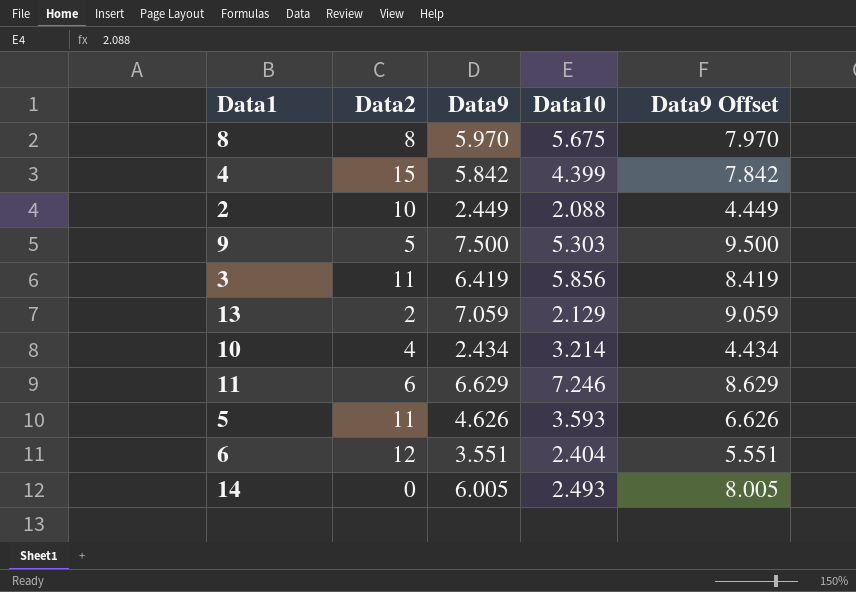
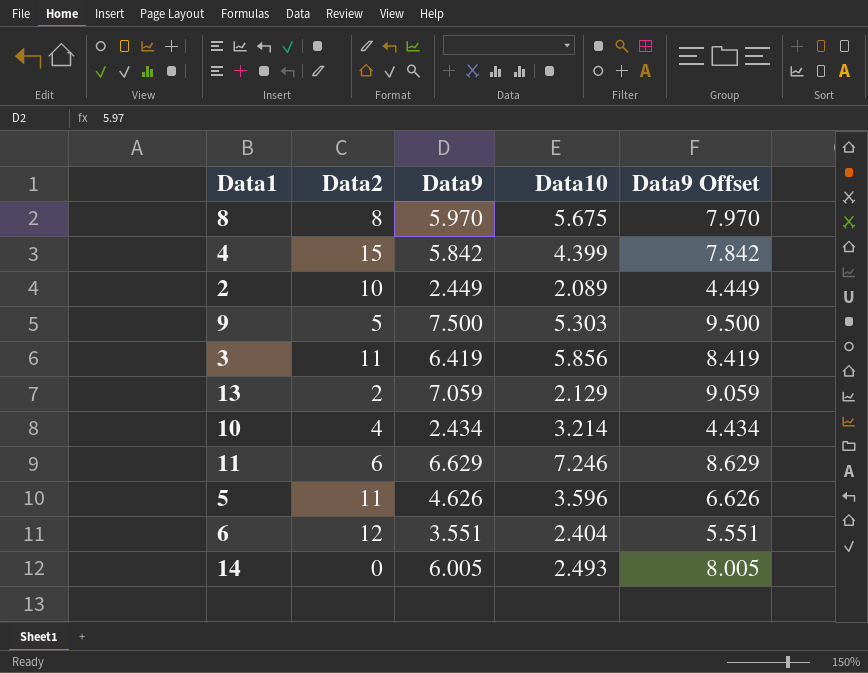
2 | Data10: 2.088 -> 2.089
5 | Data10: 3.593 -> 3.596

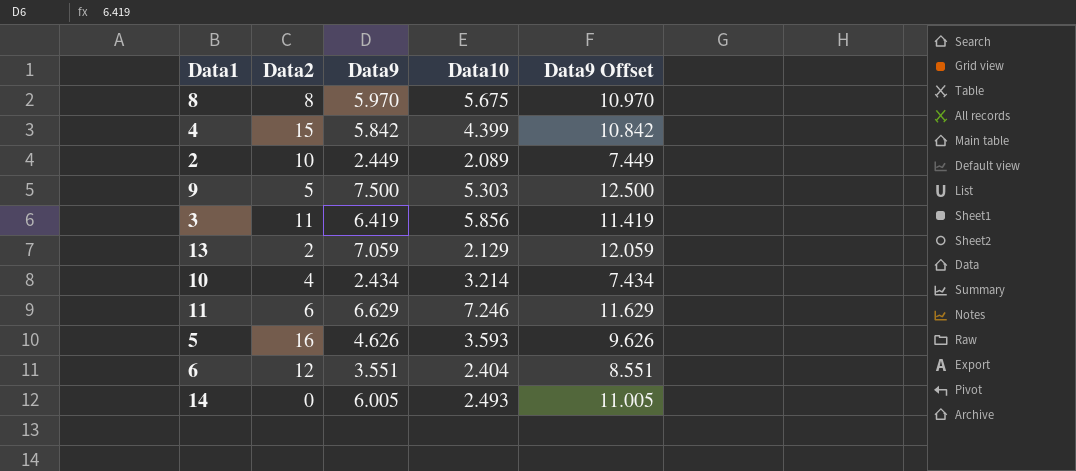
column Data9 Offset | formula: [Data9] + 2 -> [Data9] + 5
5 | Data2: 11 -> 16
5 | Data10: 3.596 -> 3.593

